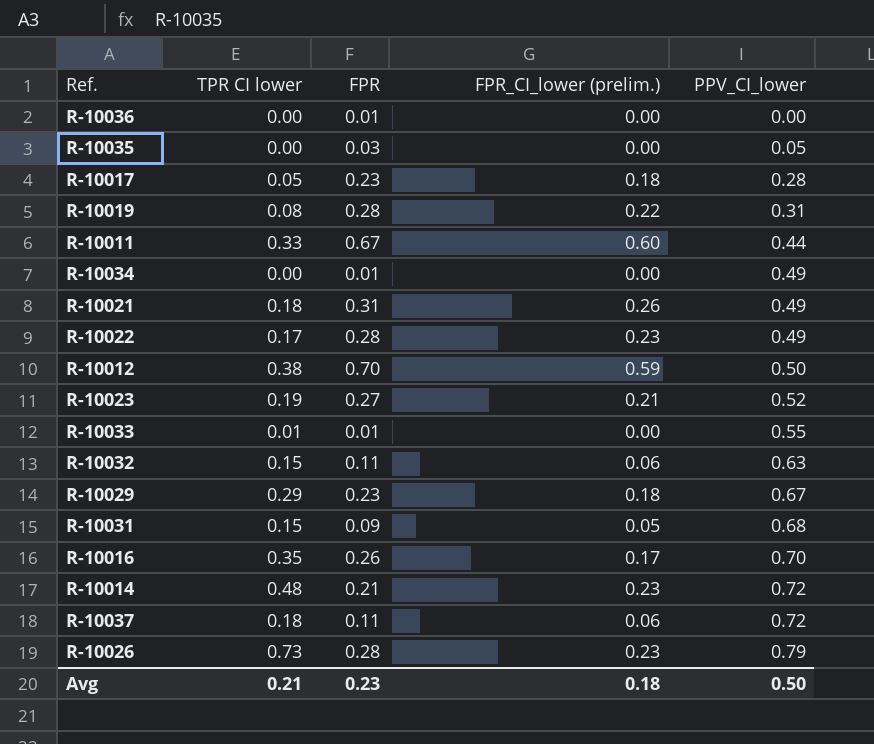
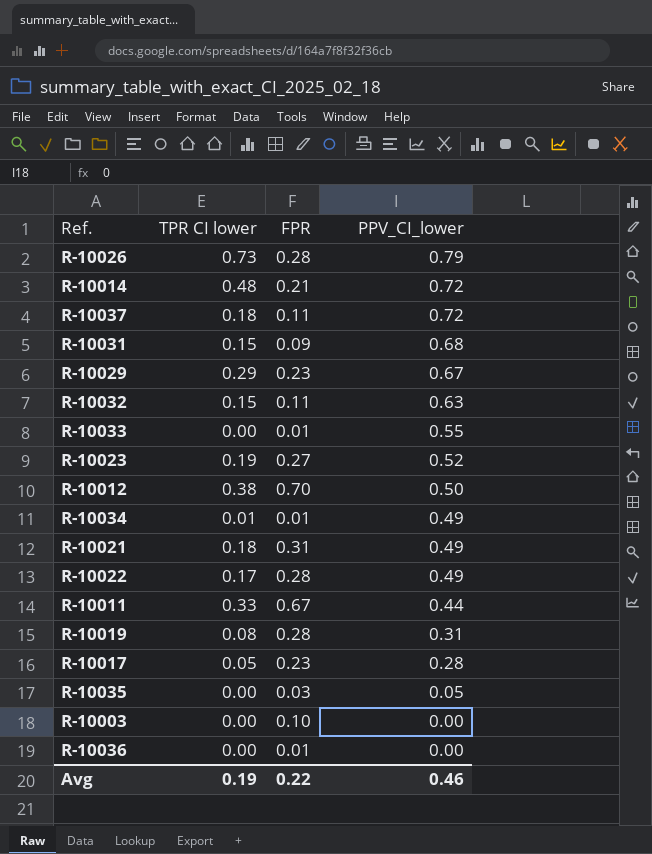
row order: PPV_CI_lower ascending -> PPV_CI_lower descending
column FPR_CI_lower (prelim.) | position: 4 -> none
row R-10016: 0.35 | 0.26 | 0.17 | 0.70 -> none
R-10033 | TPR CI lower: 0.01 -> 0.00
R-10034 | TPR CI lower: 0.00 -> 0.01
row R-10003: none -> 0.00 | 0.10 | 0.00
Avg | TPR CI lower: 0.21 -> 0.19
Avg | FPR: 0.23 -> 0.22
Avg | PPV_CI_lower: 0.50 -> 0.46

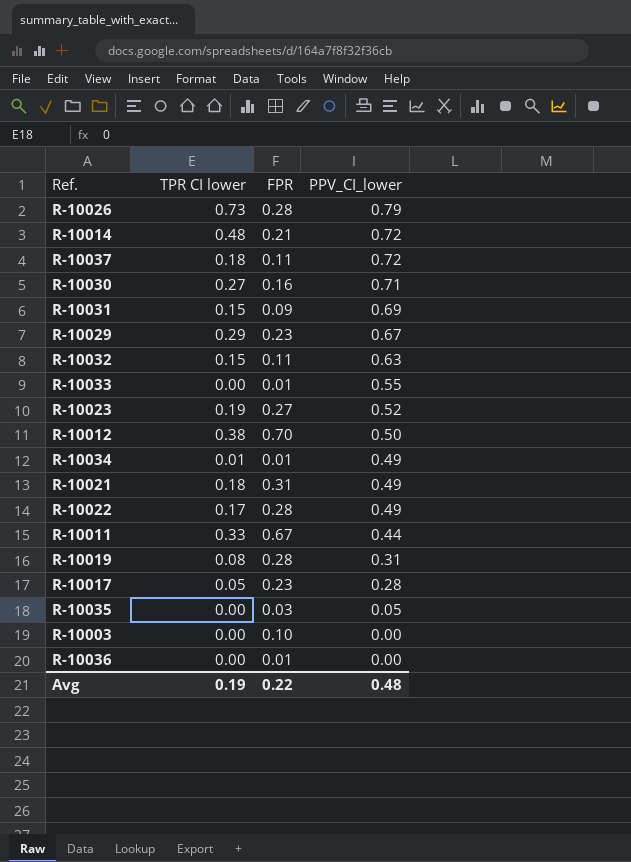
row R-10030: none -> 0.27 | 0.16 | 0.71
R-10031 | PPV_CI_lower: 0.68 -> 0.69
Avg | PPV_CI_lower: 0.46 -> 0.48

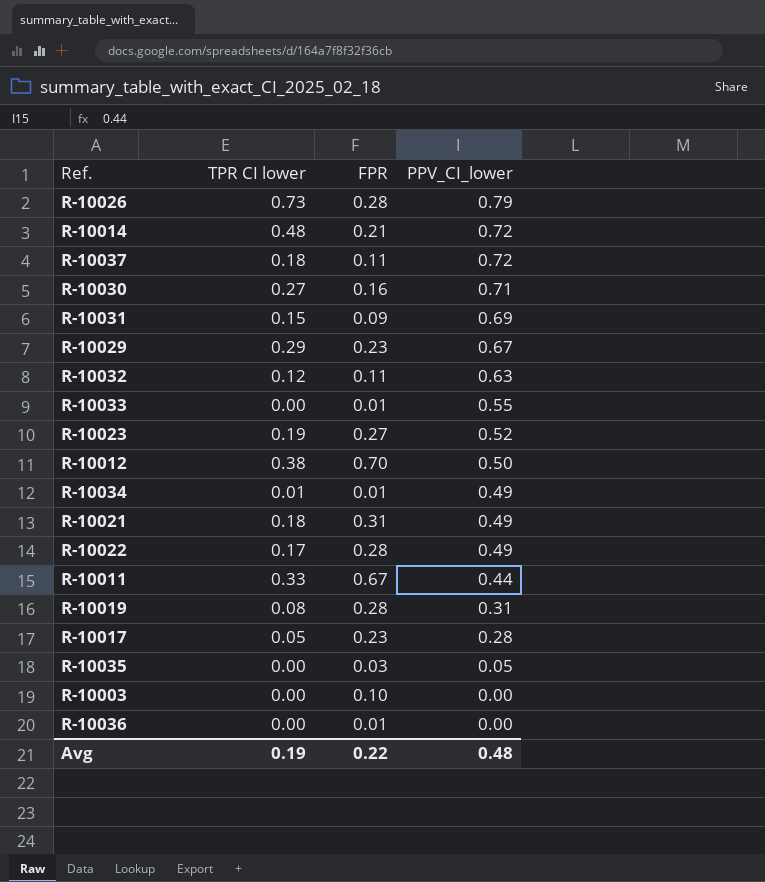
R-10032 | TPR CI lower: 0.15 -> 0.12

